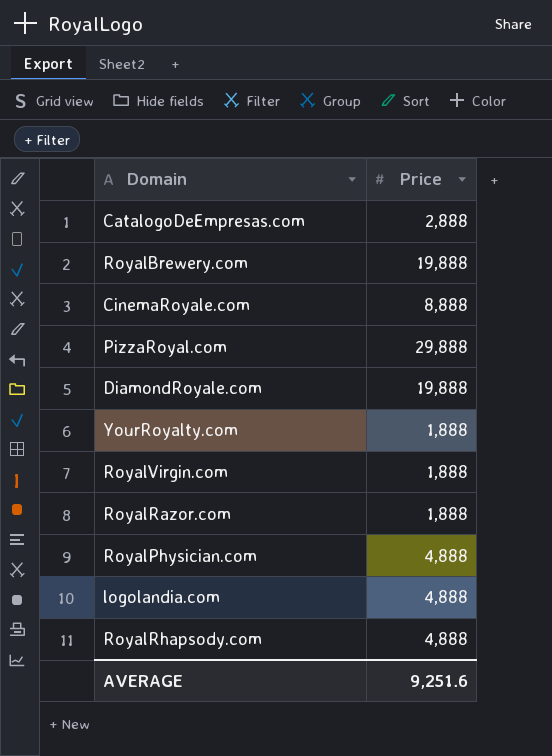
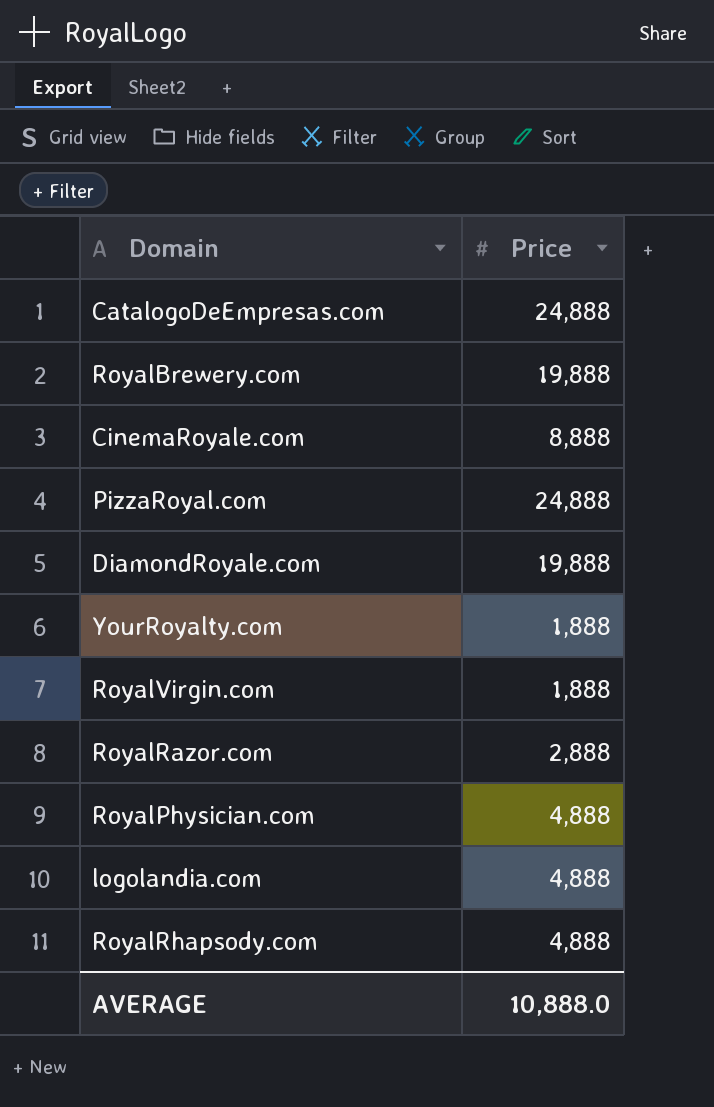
CatalogoDeEmpresas.com | Price: 2,888 -> 24,888
PizzaRoyal.com | Price: 29,888 -> 24,888
RoyalRazor.com | Price: 1,888 -> 2,888
AVERAGE | Price: 9,251.6 -> 10,888.0

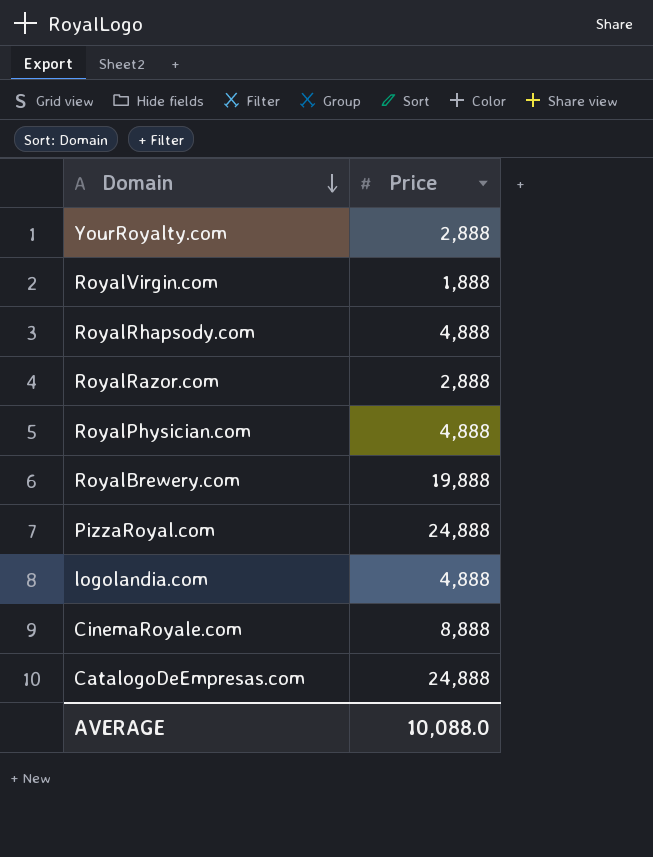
row order: none -> Domain descending
row DiamondRoyale.com: 19,888 -> none
YourRoyalty.com | Price: 1,888 -> 2,888
AVERAGE | Price: 10,888.0 -> 10,088.0

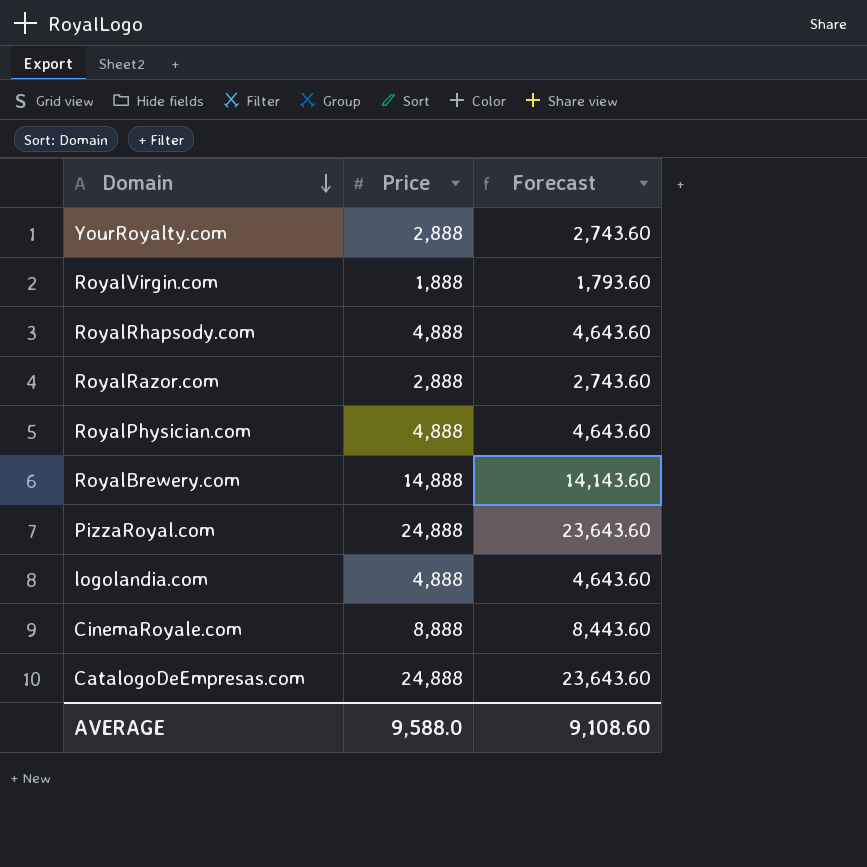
column Forecast | formula: none -> [Price] * 0.95
RoyalBrewery.com | Price: 19,888 -> 14,888
AVERAGE | Price: 10,088.0 -> 9,588.0

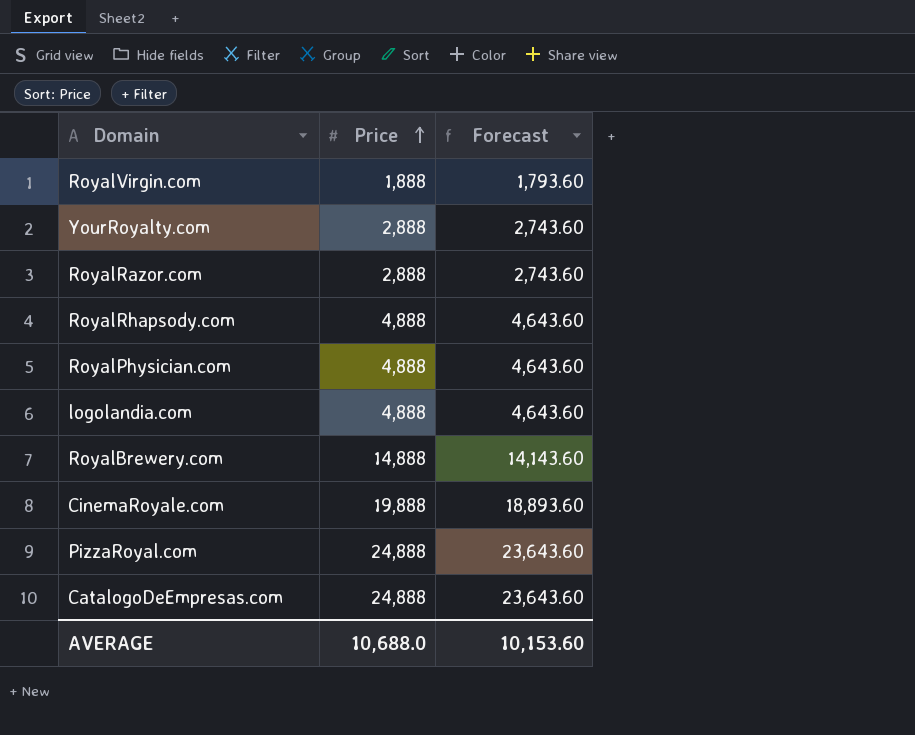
row order: Domain descending -> Price ascending
CinemaRoyale.com | Price: 8,888 -> 19,888
CinemaRoyale.com | Forecast: 8,443.60 -> 18,893.60
AVERAGE | Price: 9,588.0 -> 10,688.0
AVERAGE | Forecast: 9,108.60 -> 10,153.60

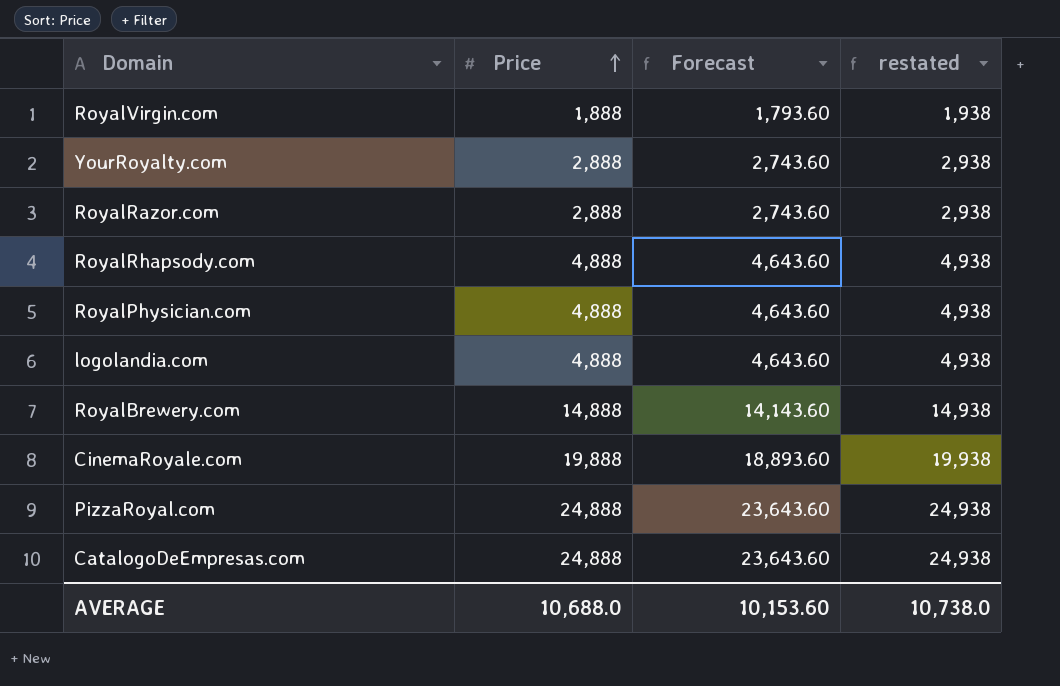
column restated | formula: none -> [Price] + 50

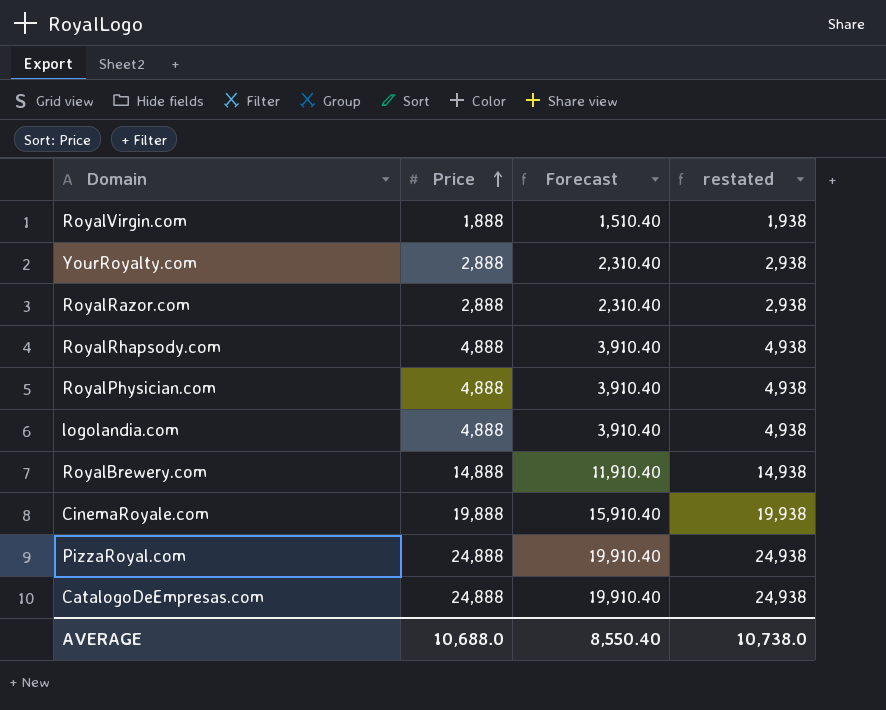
column Forecast | formula: [Price] * 0.95 -> [Price] * 0.8
AVERAGE | Forecast: 10,153.60 -> 8,550.40

